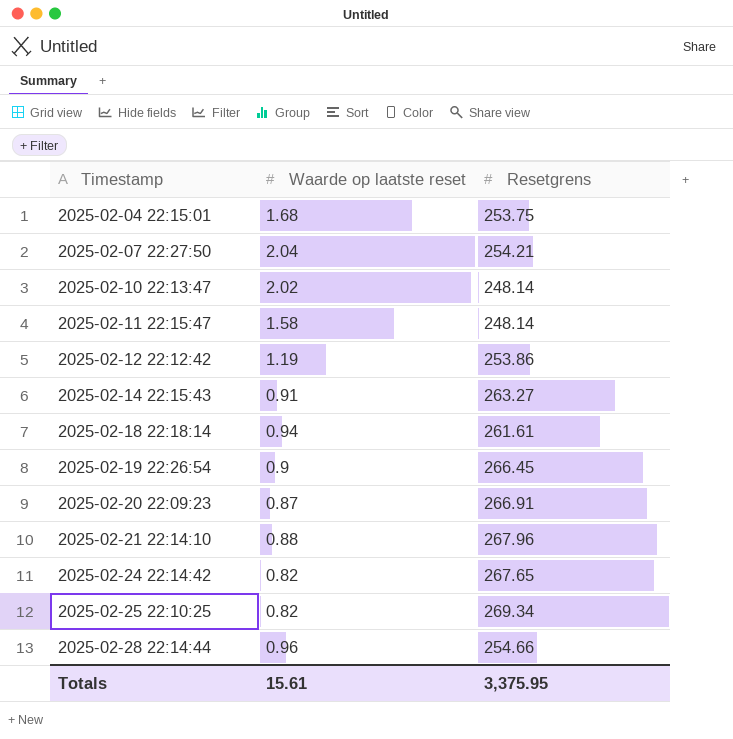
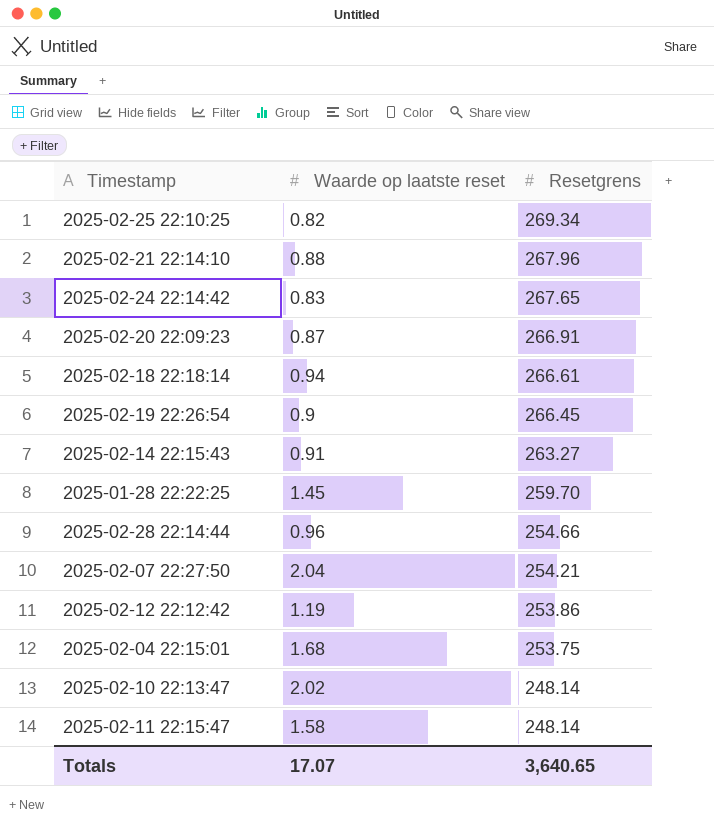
row order: Timestamp ascending -> Resetgrens descending
2025-02-24 22:14:42 | Waarde op laatste reset: 0.82 -> 0.83
2025-02-18 22:18:14 | Resetgrens: 261.61 -> 266.61
row 2025-01-28 22:22:25: none -> 1.45 | 259.70
Totals | Waarde op laatste reset: 15.61 -> 17.07
Totals | Resetgrens: 3,375.95 -> 3,640.65

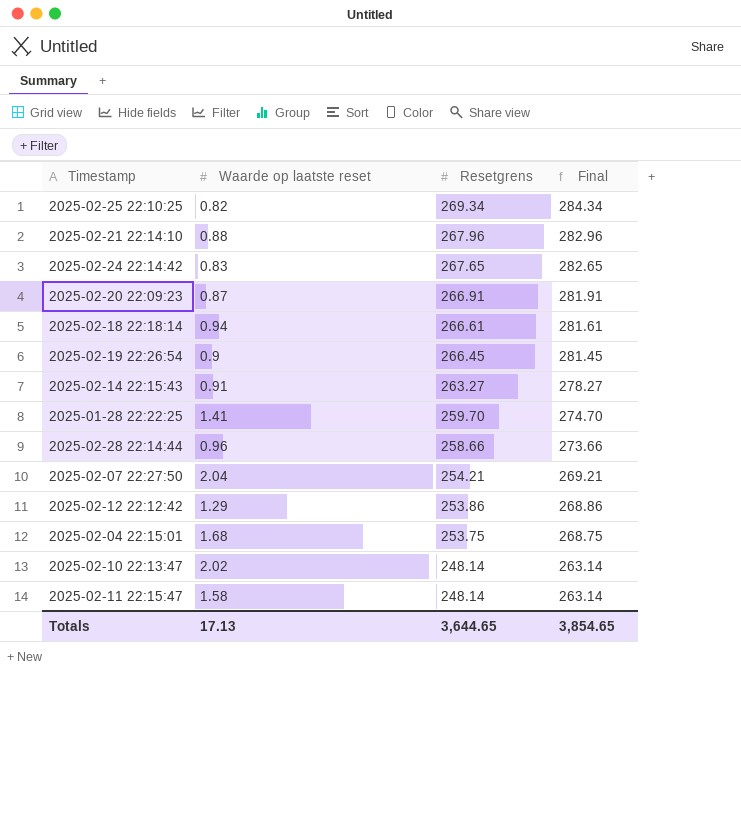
column Final | formula: none -> [Resetgrens] + 15
2025-01-28 22:22:25 | Waarde op laatste reset: 1.45 -> 1.41
2025-02-28 22:14:44 | Resetgrens: 254.66 -> 258.66
2025-02-12 22:12:42 | Waarde op laatste reset: 1.19 -> 1.29
Totals | Waarde op laatste reset: 17.07 -> 17.13
Totals | Resetgrens: 3,640.65 -> 3,644.65

